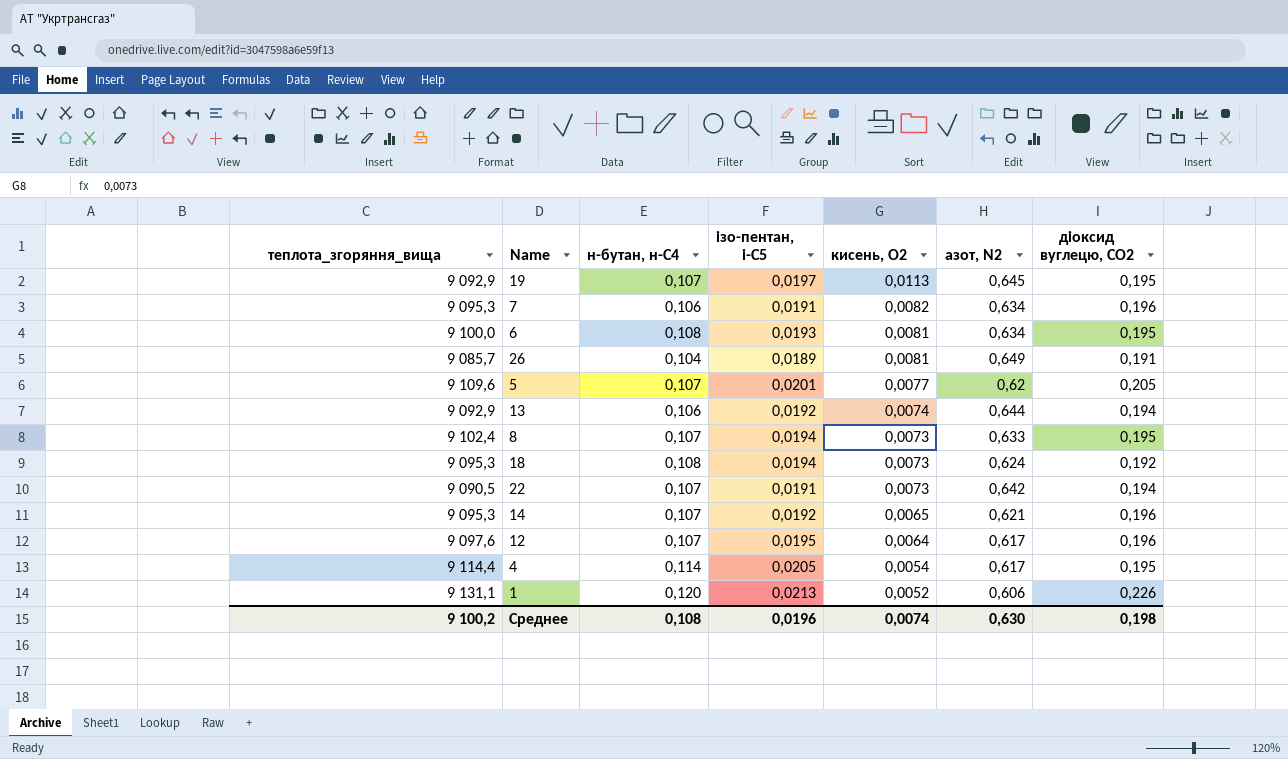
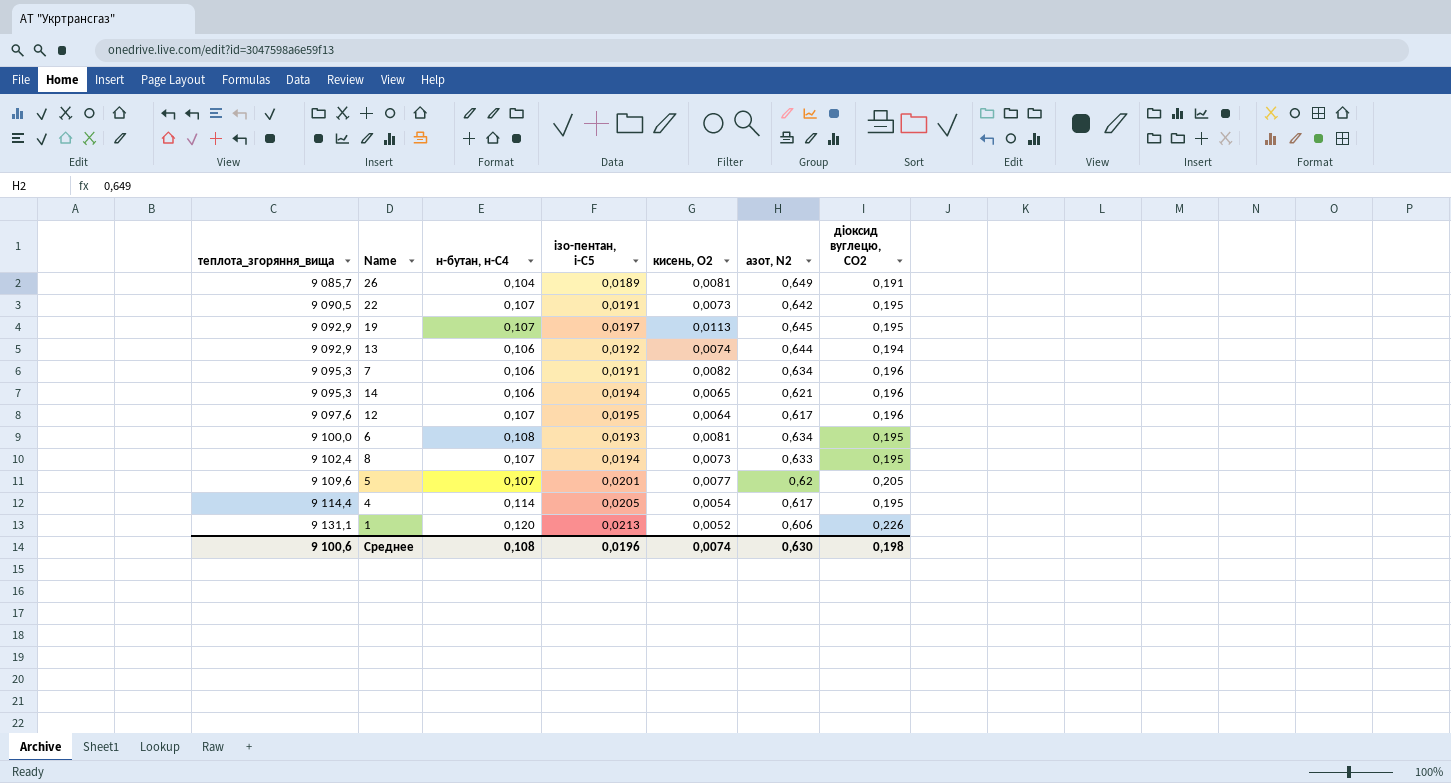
row order: кисень, О2 descending -> теплота_згоряння_вища ascending
row 18: 9 095,3 | 0,108 | 0,0194 | 0,0073 | 0,624 | 0,192 -> none
22 | діоксид вуглецю, CО2: 0,194 -> 0,195
14 | н-бутан, н-С4: 0,107 -> 0,106
14 | ізо-пентан, і-С5: 0,0192 -> 0,0194
Среднее | теплота_згоряння_вища: 9 100,2 -> 9 100,6

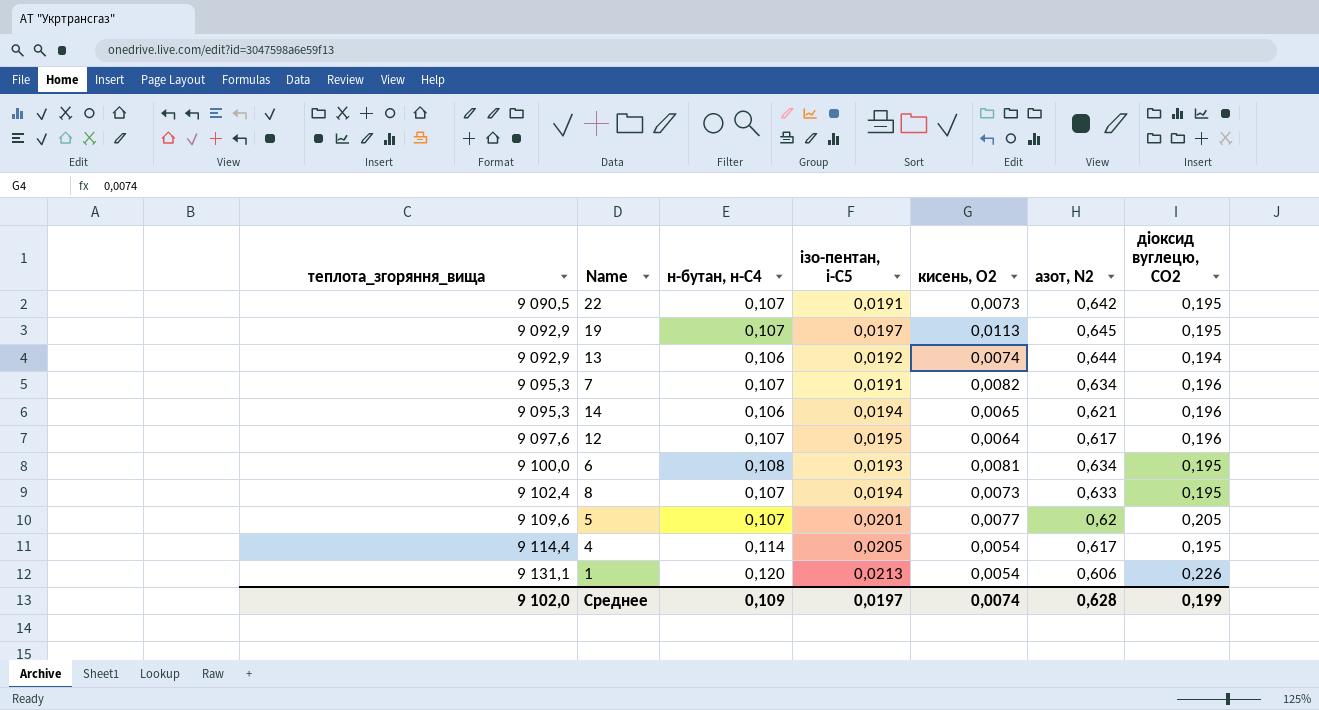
row 26: 9 085,7 | 0,104 | 0,0189 | 0,0081 | 0,649 | 0,191 -> none
7 | н-бутан, н-С4: 0,106 -> 0,107
1 | кисень, О2: 0,0052 -> 0,0054
Среднее | теплота_згоряння_вища: 9 100,6 -> 9 102,0
Среднее | н-бутан, н-С4: 0,108 -> 0,109
Среднее | ізо-пентан, і-С5: 0,0196 -> 0,0197
Среднее | азот, N2: 0,630 -> 0,628
Среднее | діоксид вуглецю, CО2: 0,198 -> 0,199

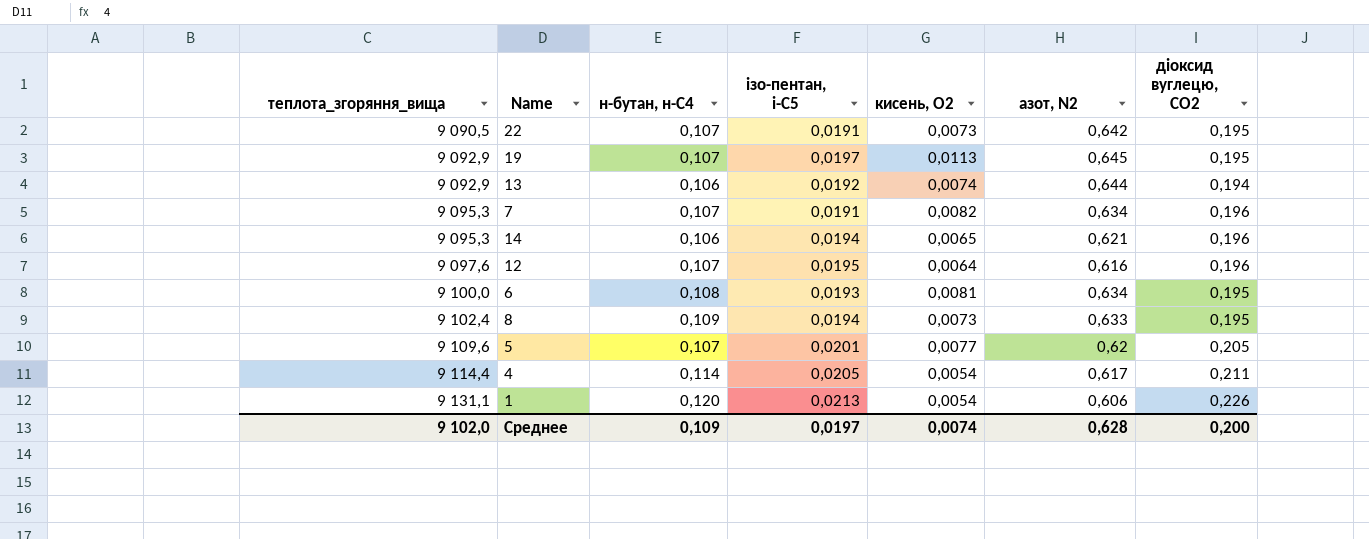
12 | азот, N2: 0,617 -> 0,616
8 | н-бутан, н-С4: 0,107 -> 0,109
4 | діоксид вуглецю, CО2: 0,195 -> 0,211
Среднее | діоксид вуглецю, CО2: 0,199 -> 0,200

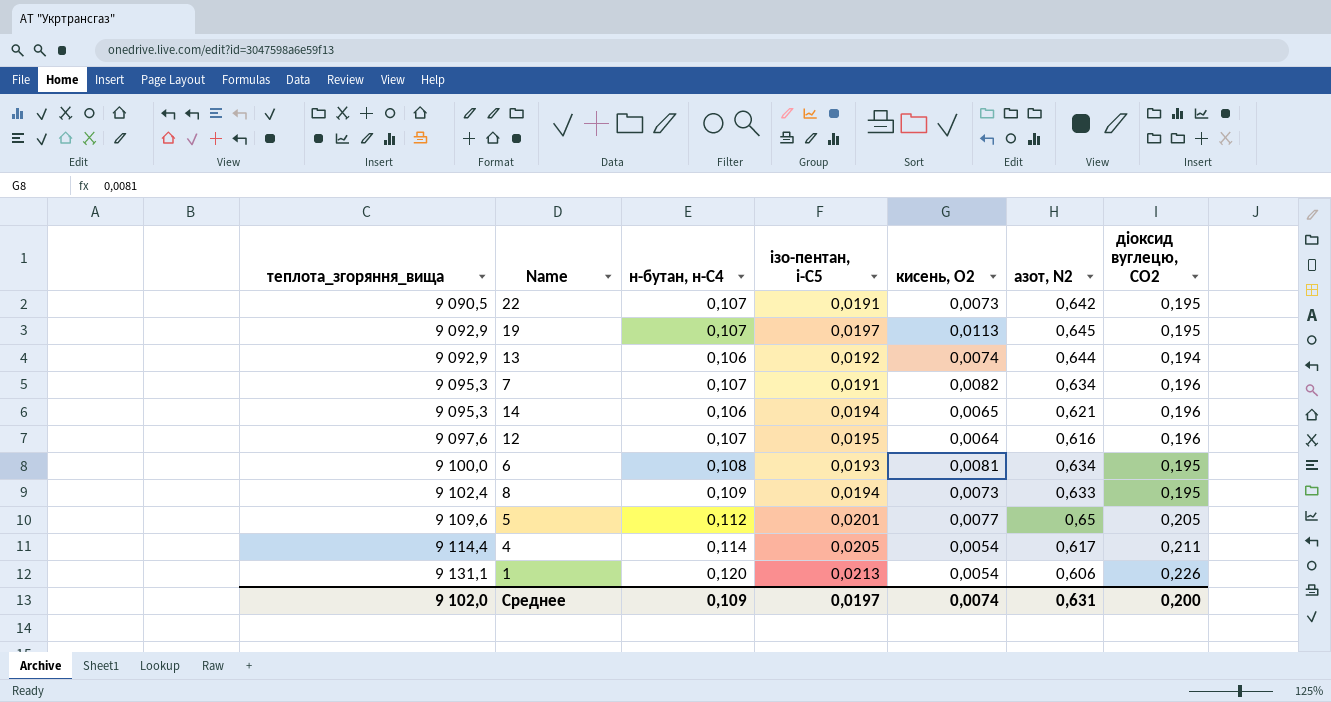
5 | н-бутан, н-С4: 0,107 -> 0,112
5 | азот, N2: 0,62 -> 0,65
Среднее | азот, N2: 0,628 -> 0,631

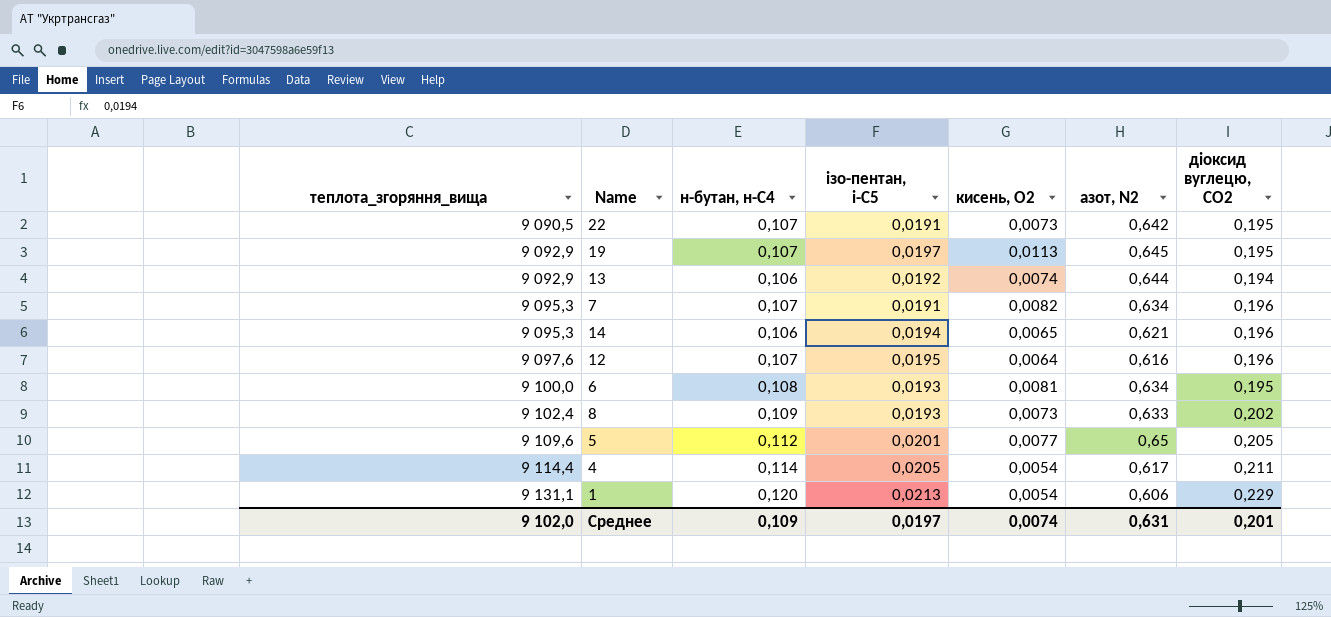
8 | ізо-пентан, і-С5: 0,0194 -> 0,0193
8 | діоксид вуглецю, CО2: 0,195 -> 0,202
1 | діоксид вуглецю, CО2: 0,226 -> 0,229
Среднее | діоксид вуглецю, CО2: 0,200 -> 0,201

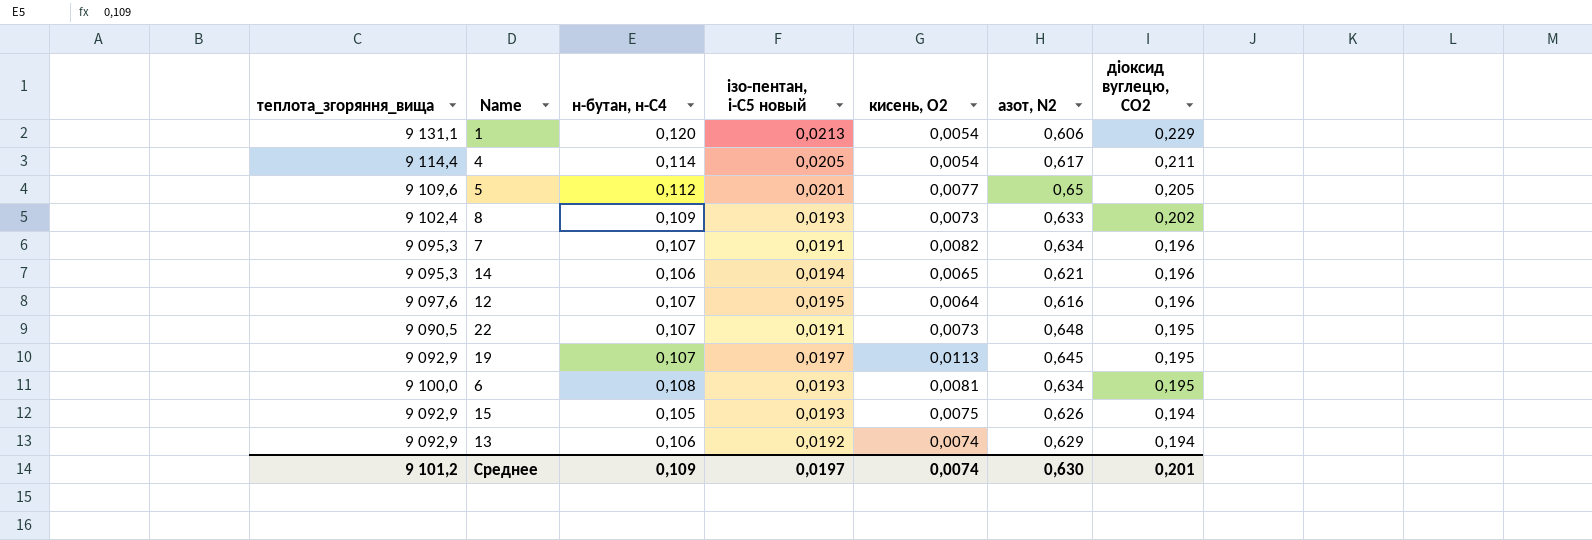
row order: теплота_згоряння_вища ascending -> діоксид вуглецю, CО2 descending
column name: ізо-пентан, і-С5 -> ізо-пентан, і-С5 новый
22 | азот, N2: 0,642 -> 0,648
row 15: none -> 9 092,9 | 0,105 | 0,0193 | 0,0075 | 0,626 | 0,194
13 | азот, N2: 0,644 -> 0,629
Среднее | теплота_згоряння_вища: 9 102,0 -> 9 101,2
Среднее | азот, N2: 0,631 -> 0,630

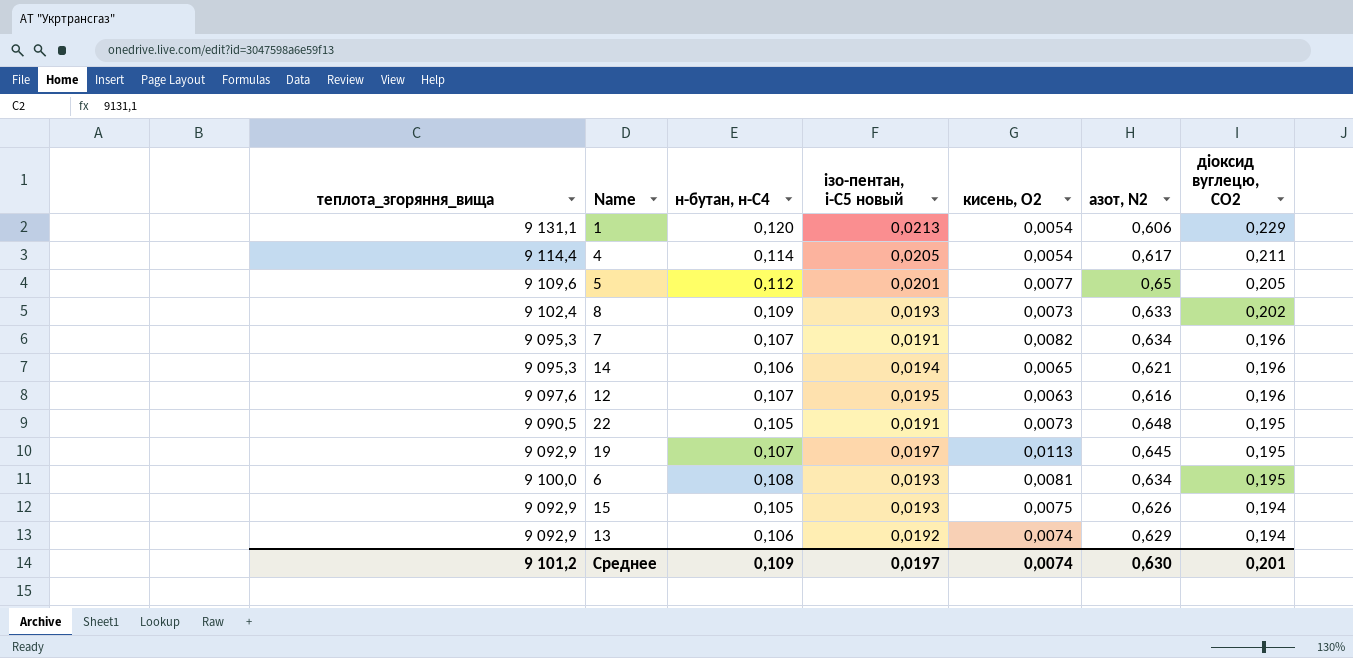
12 | кисень, О2: 0,0064 -> 0,0063
22 | н-бутан, н-С4: 0,107 -> 0,105

